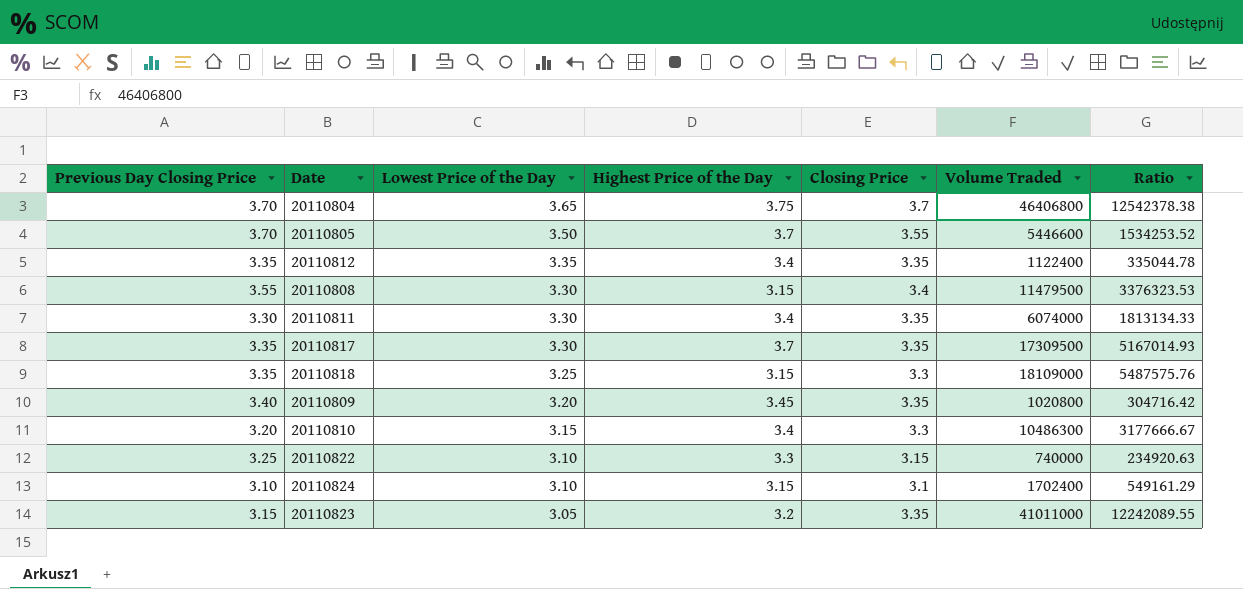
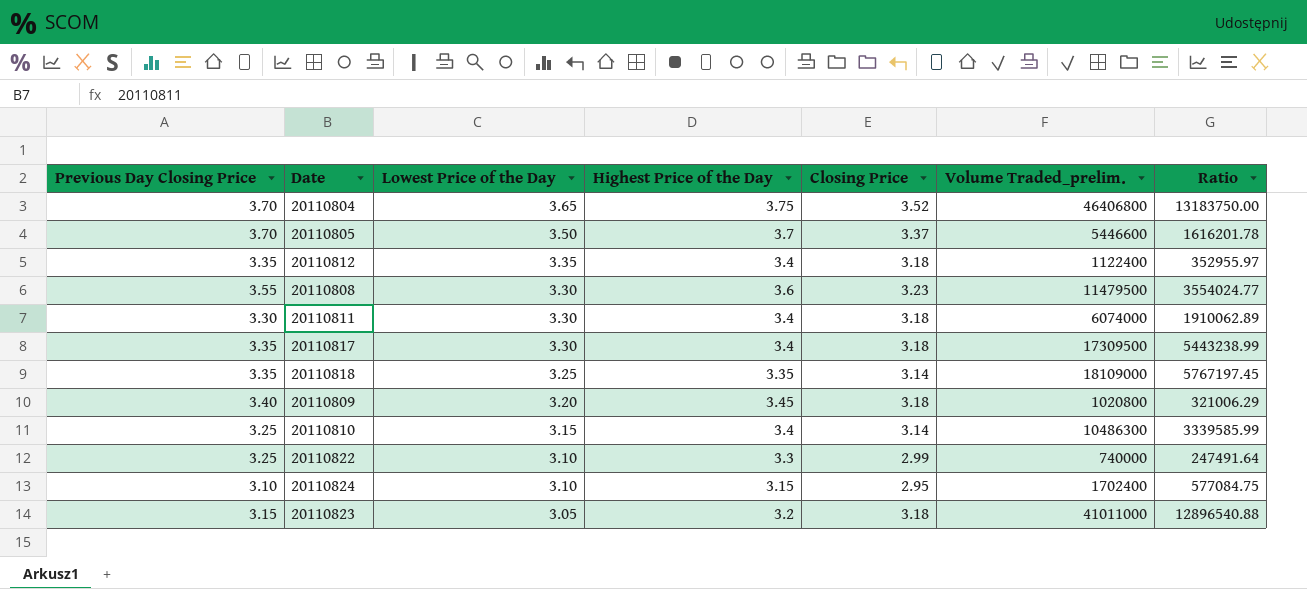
column name: Volume Traded -> Volume Traded_prelim.
20110804 | Closing Price: 3.7 -> 3.52
20110804 | Ratio: 12542378.38 -> 13183750.00
20110805 | Closing Price: 3.55 -> 3.37
20110805 | Ratio: 1534253.52 -> 1616201.78
20110812 | Closing Price: 3.35 -> 3.18
20110812 | Ratio: 335044.78 -> 352955.97
20110808 | Highest Price of the Day: 3.15 -> 3.6
20110808 | Closing Price: 3.4 -> 3.23
20110808 | Ratio: 3376323.53 -> 3554024.77
20110811 | Closing Price: 3.35 -> 3.18
20110811 | Ratio: 1813134.33 -> 1910062.89
20110817 | Highest Price of the Day: 3.7 -> 3.4
20110817 | Closing Price: 3.35 -> 3.18
20110817 | Ratio: 5167014.93 -> 5443238.99
20110818 | Highest Price of the Day: 3.15 -> 3.35
20110818 | Closing Price: 3.3 -> 3.14
20110818 | Ratio: 5487575.76 -> 5767197.45
20110809 | Closing Price: 3.35 -> 3.18
20110809 | Ratio: 304716.42 -> 321006.29
20110810 | Previous Day Closing Price: 3.20 -> 3.25
20110810 | Closing Price: 3.3 -> 3.14
20110810 | Ratio: 3177666.67 -> 3339585.99
20110822 | Closing Price: 3.15 -> 2.99
20110822 | Ratio: 234920.63 -> 247491.64
20110824 | Closing Price: 3.1 -> 2.95
20110824 | Ratio: 549161.29 -> 577084.75
20110823 | Closing Price: 3.35 -> 3.18
20110823 | Ratio: 12242089.55 -> 12896540.88

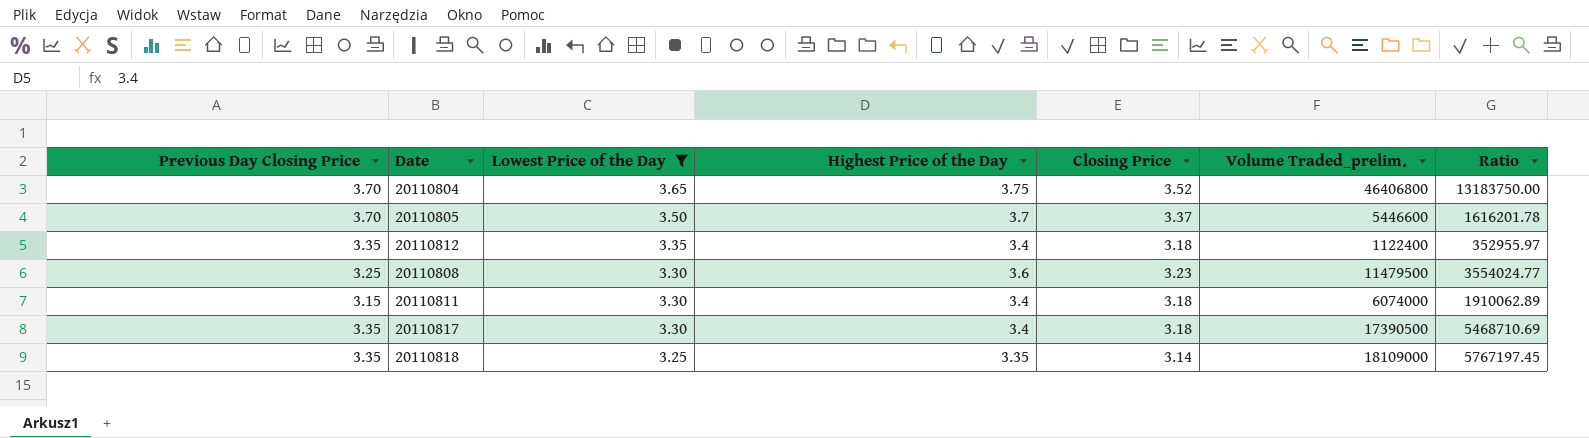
filter: none -> Lowest Price of the Day >= 3.25
20110808 | Previous Day Closing Price: 3.55 -> 3.25
20110811 | Previous Day Closing Price: 3.30 -> 3.15
20110817 | Volume Traded_prelim.: 17309500 -> 17390500
20110817 | Ratio: 5443238.99 -> 5468710.69

